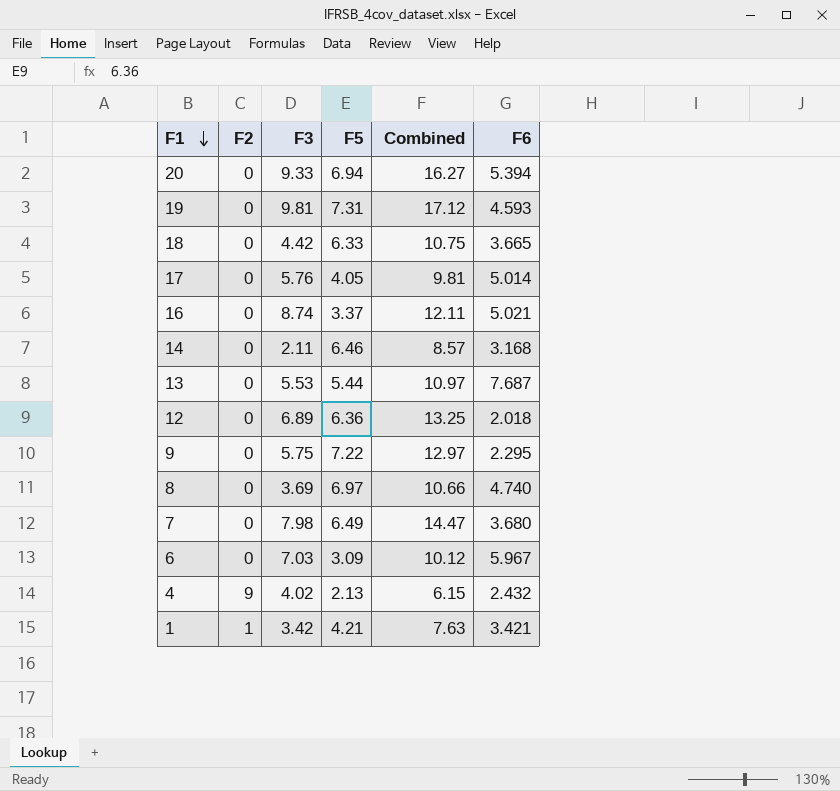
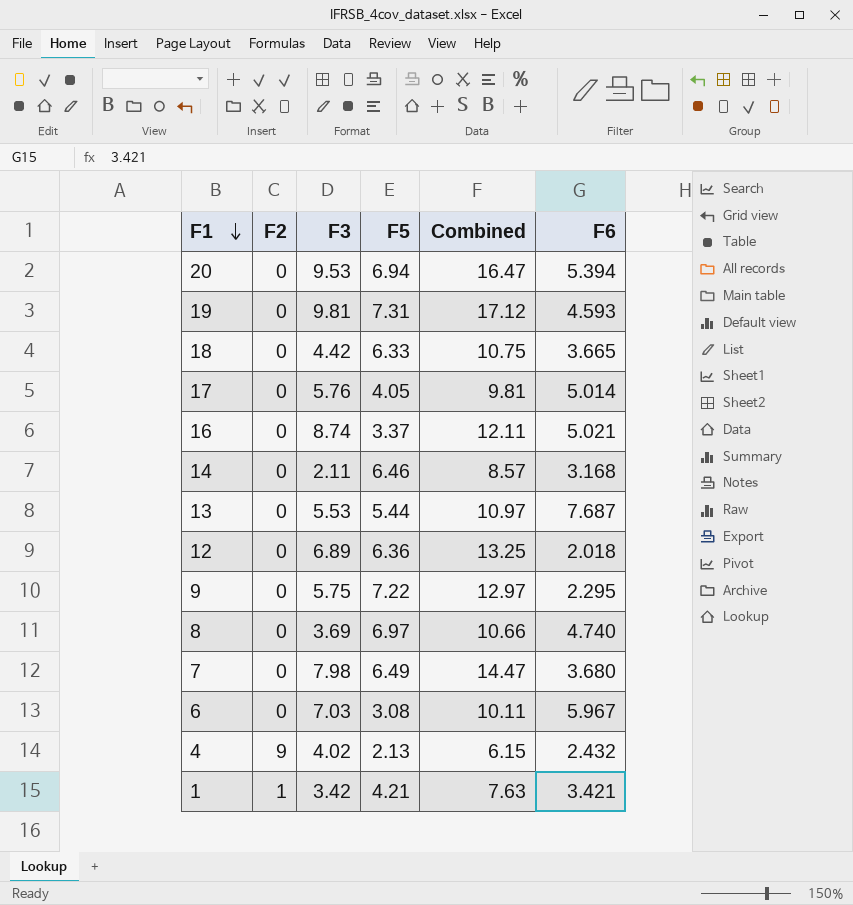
20 | F3: 9.33 -> 9.53
20 | Combined: 16.27 -> 16.47
6 | F5: 3.09 -> 3.08
6 | Combined: 10.12 -> 10.11

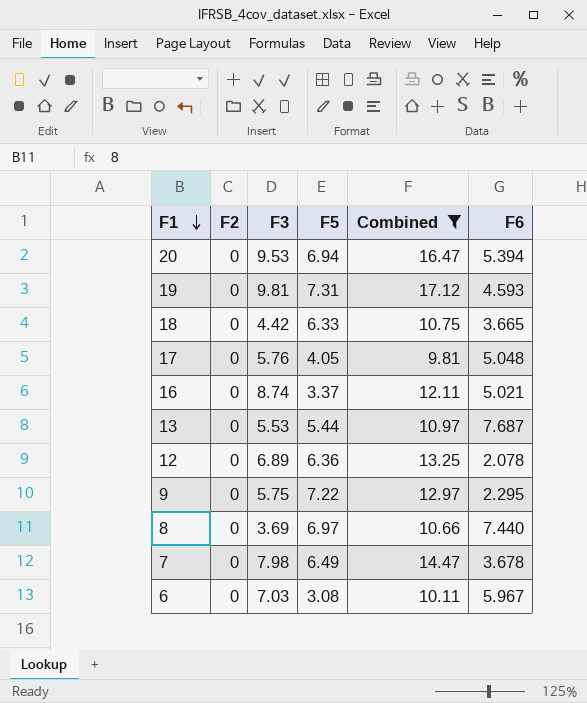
filter: none -> Combined >= 9.81
17 | F6: 5.014 -> 5.048
12 | F6: 2.018 -> 2.078
8 | F6: 4.740 -> 7.440
7 | F6: 3.680 -> 3.678

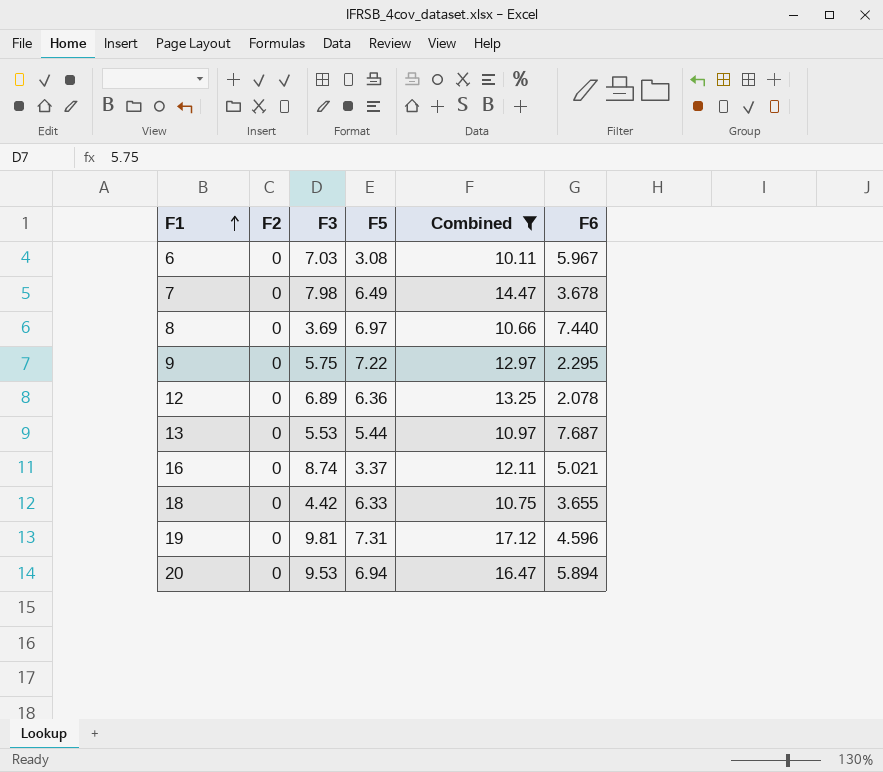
row order: F1 descending -> F1 ascending
row 17: 0 | 5.76 | 4.05 | 9.81 | 5.048 -> none
18 | F6: 3.665 -> 3.655
19 | F6: 4.593 -> 4.596
20 | F6: 5.394 -> 5.894

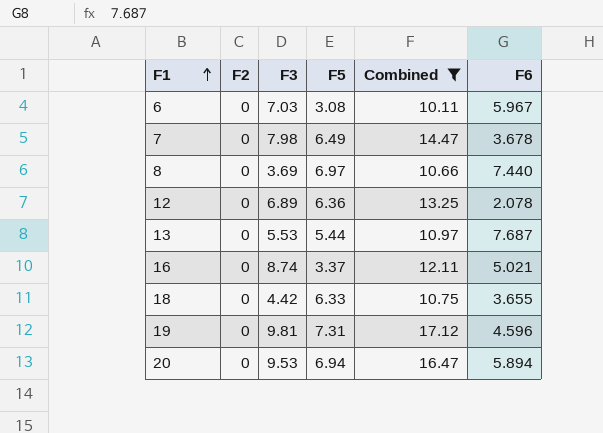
row 9: 0 | 5.75 | 7.22 | 12.97 | 2.295 -> none

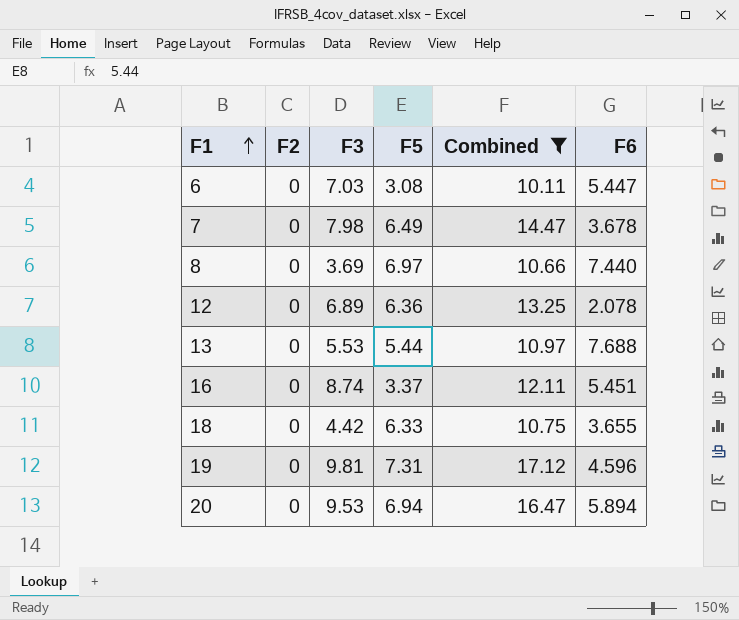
6 | F6: 5.967 -> 5.447
13 | F6: 7.687 -> 7.688
16 | F6: 5.021 -> 5.451

